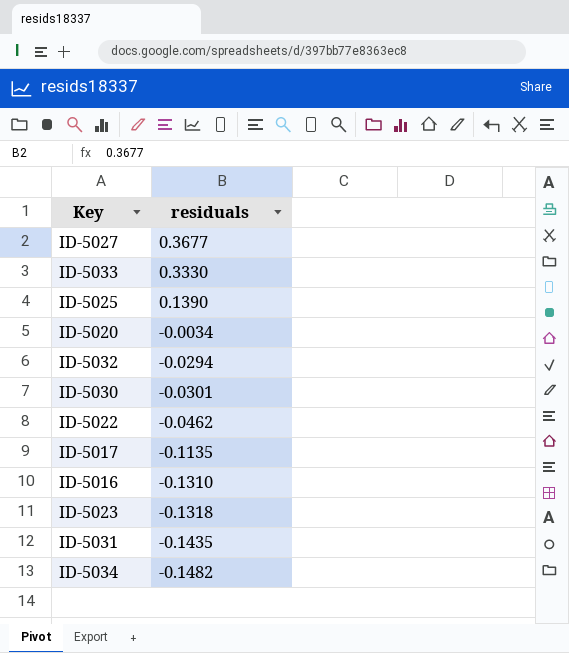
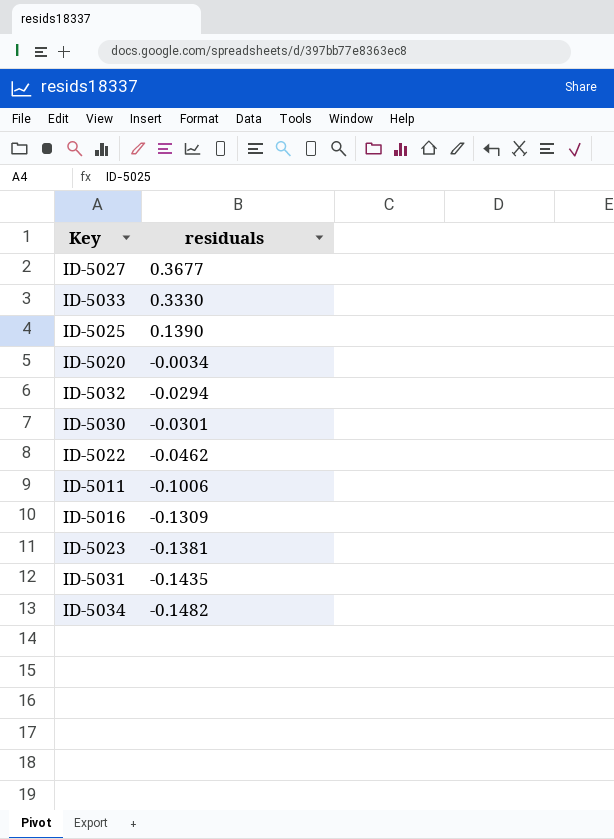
row ID-5017: -0.1135 -> none
row ID-5011: none -> -0.1006
ID-5016 | residuals: -0.1310 -> -0.1309
ID-5023 | residuals: -0.1318 -> -0.1381

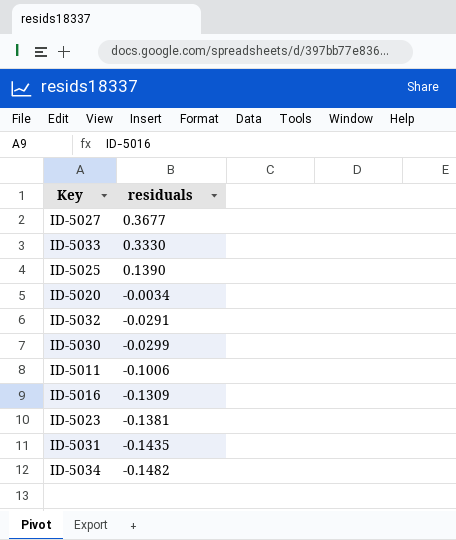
row ID-5022: -0.0462 -> none
ID-5032 | residuals: -0.0294 -> -0.0291
ID-5030 | residuals: -0.0301 -> -0.0299

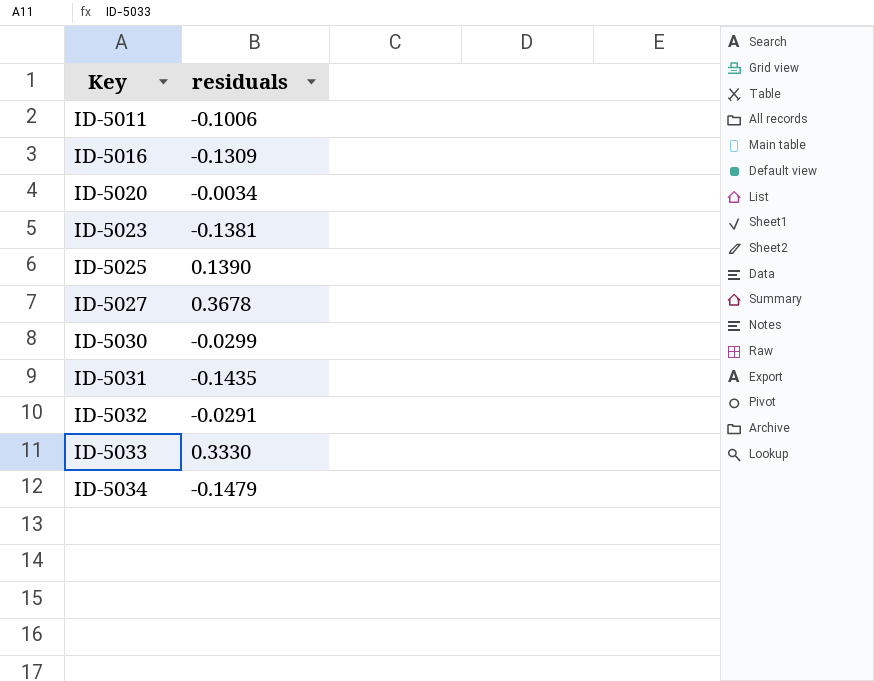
row order: residuals descending -> Key ascending
ID-5027 | residuals: 0.3677 -> 0.3678
ID-5034 | residuals: -0.1482 -> -0.1479

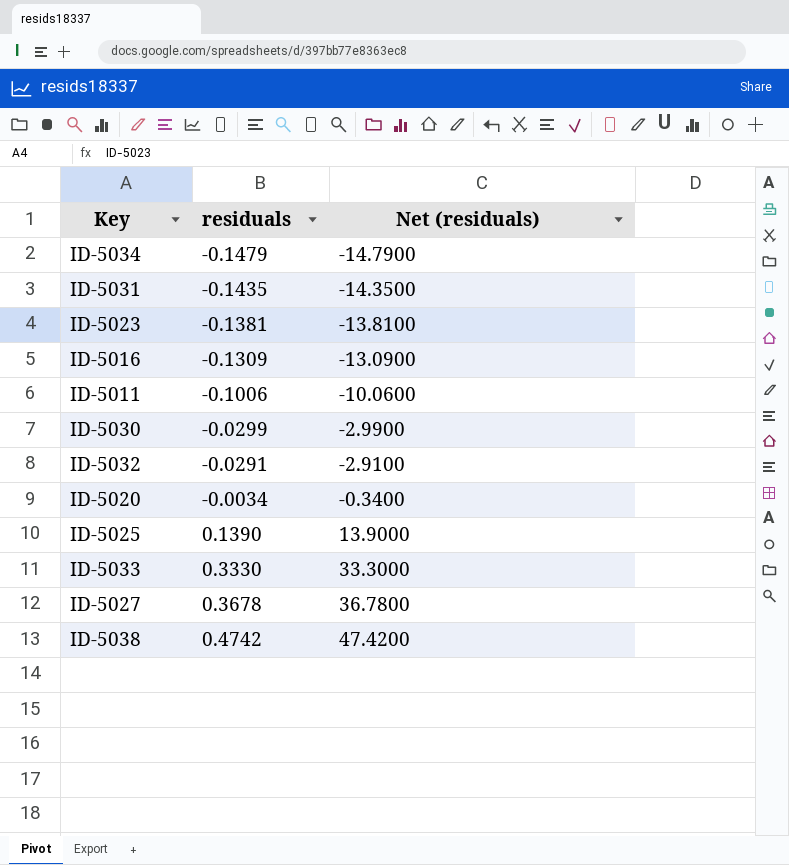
row order: Key ascending -> residuals ascending
column Net (residuals) | formula: none -> [residuals] * 100
row ID-5038: none -> 0.4742 | 47.4200

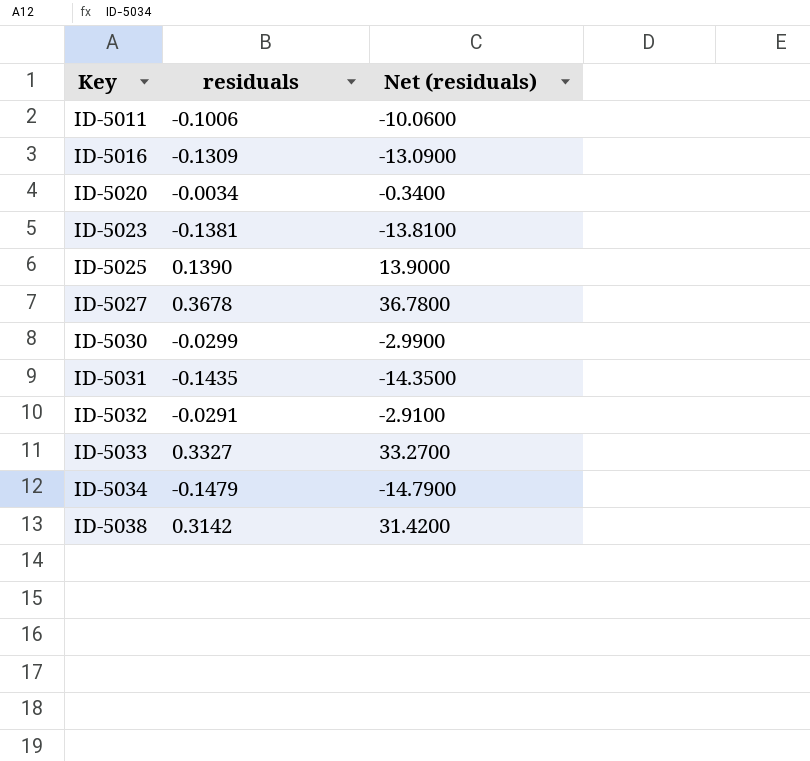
row order: residuals ascending -> Key ascending
ID-5033 | residuals: 0.3330 -> 0.3327
ID-5033 | Net (residuals): 33.3000 -> 33.2700
ID-5038 | residuals: 0.4742 -> 0.3142
ID-5038 | Net (residuals): 47.4200 -> 31.4200

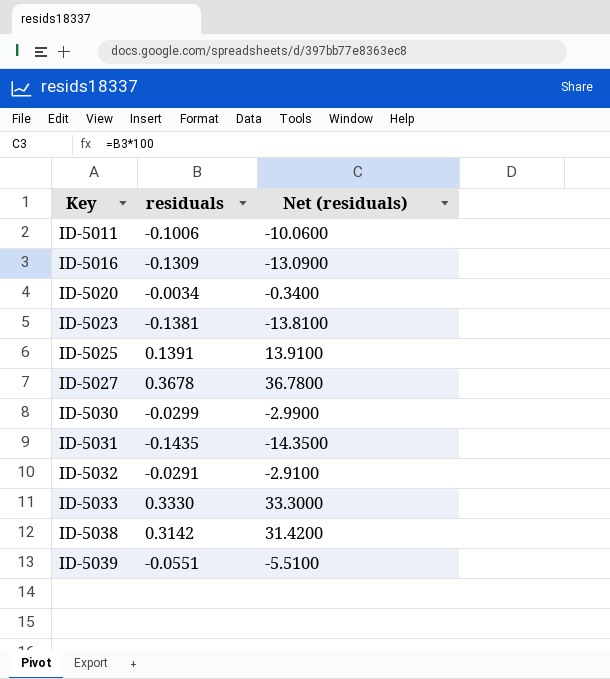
row ID-5034: -0.1479 | -14.7900 -> none
ID-5025 | residuals: 0.1390 -> 0.1391
ID-5025 | Net (residuals): 13.9000 -> 13.9100
ID-5033 | residuals: 0.3327 -> 0.3330
ID-5033 | Net (residuals): 33.2700 -> 33.3000
row ID-5039: none -> -0.0551 | -5.5100

